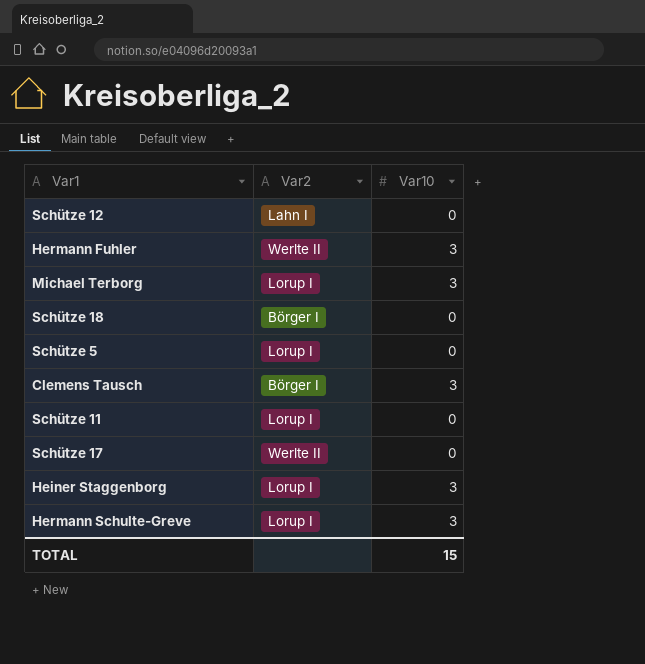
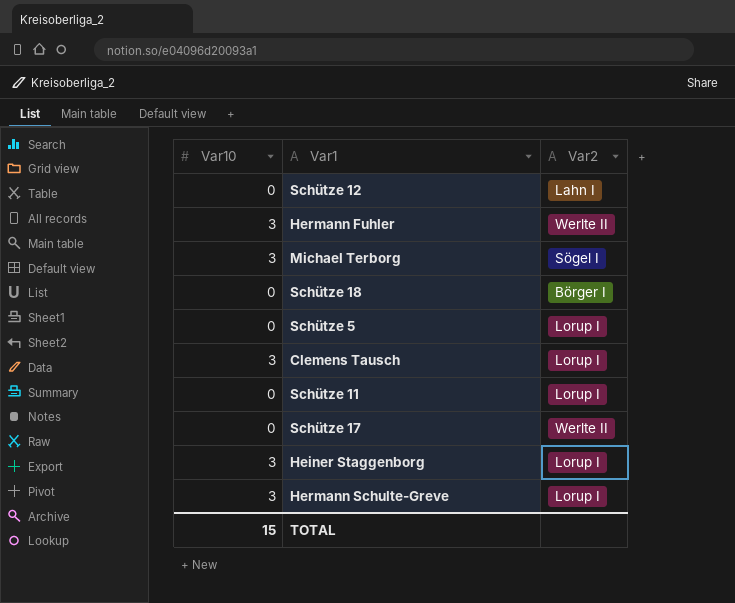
column Var10 | position: 3 -> 1
Michael Terborg | Var2: Lorup I -> Sögel I
Clemens Tausch | Var2: Börger I -> Lorup I

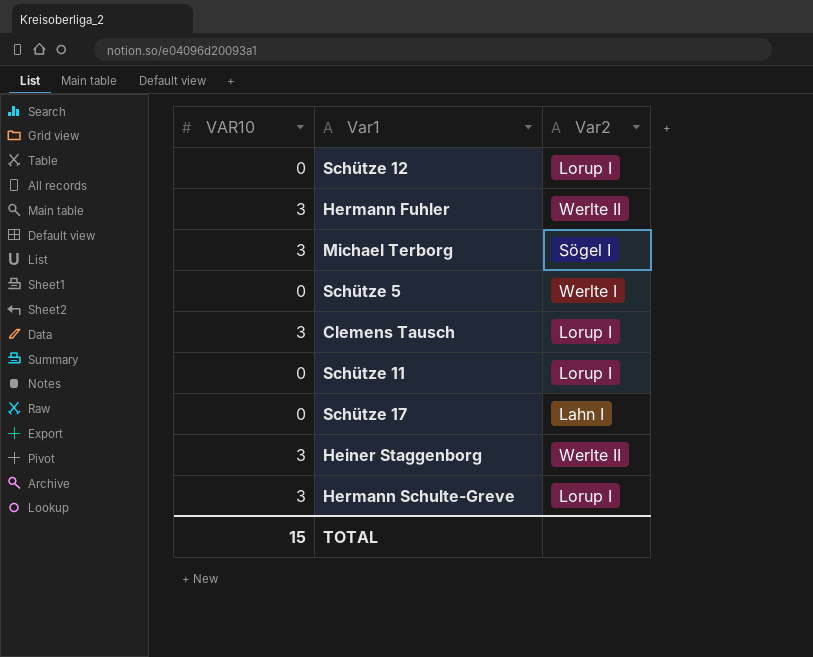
column name: Var10 -> VAR10
row Schütze 18: 0 | Börger I -> none
Schütze 12 | Var2: Lahn I -> Lorup I
Schütze 5 | Var2: Lorup I -> Werlte I
Schütze 17 | Var2: Werlte II -> Lahn I
Heiner Staggenborg | Var2: Lorup I -> Werlte II

